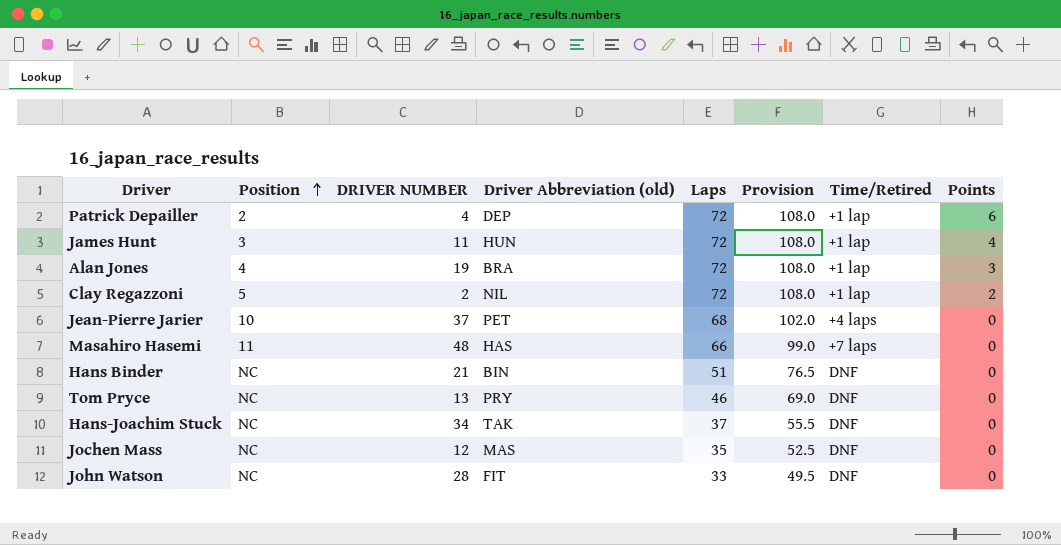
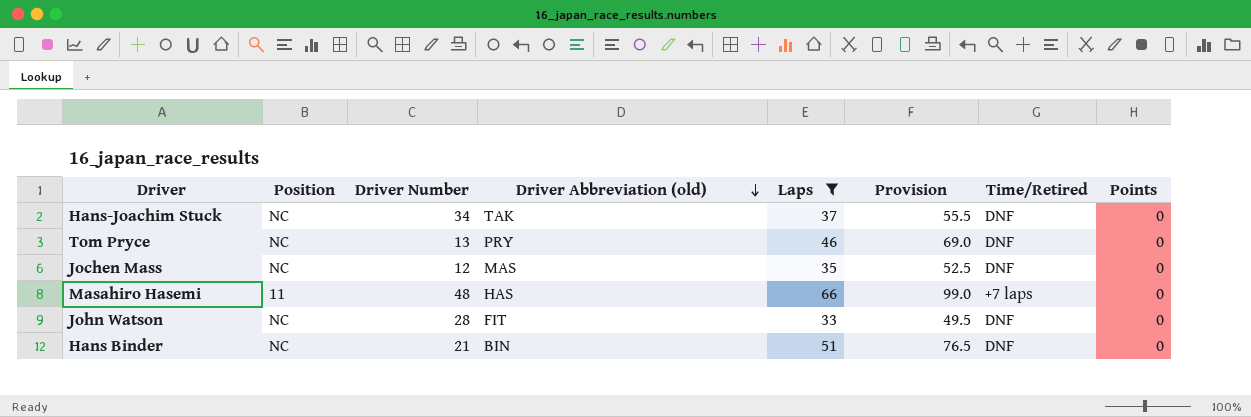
filter: none -> Laps <= 66
row order: Position ascending -> Driver Abbreviation (old) descending
column name: DRIVER NUMBER -> Driver Number

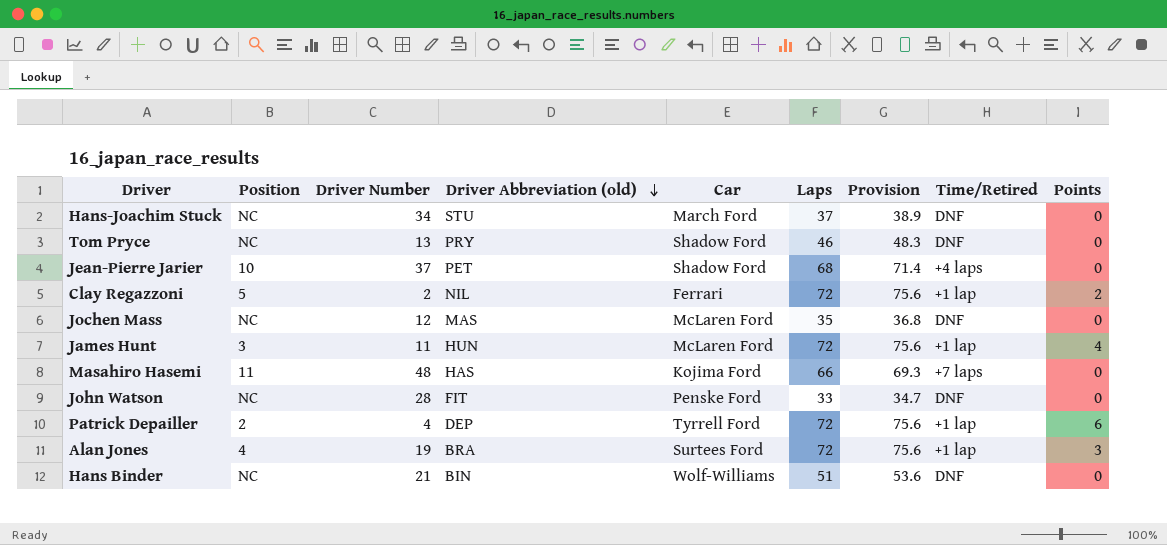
filter: Laps <= 66 -> none
column Car | position: none -> 5
column Provision | formula: [Laps] * 1.5 -> [Laps] * 1.05
Hans-Joachim Stuck | Driver Abbreviation (old): TAK -> STU

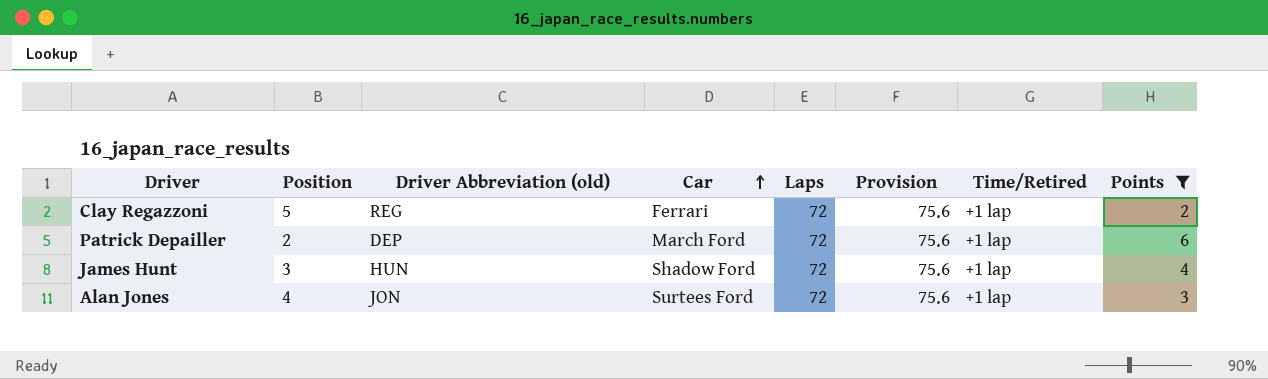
filter: none -> Points != 0
row order: Driver Abbreviation (old) descending -> Car ascending
column Driver Number | position: 3 -> none
Clay Regazzoni | Driver Abbreviation (old): NIL -> REG
Patrick Depailler | Car: Tyrrell Ford -> March Ford
James Hunt | Car: McLaren Ford -> Shadow Ford
Alan Jones | Driver Abbreviation (old): BRA -> JON

